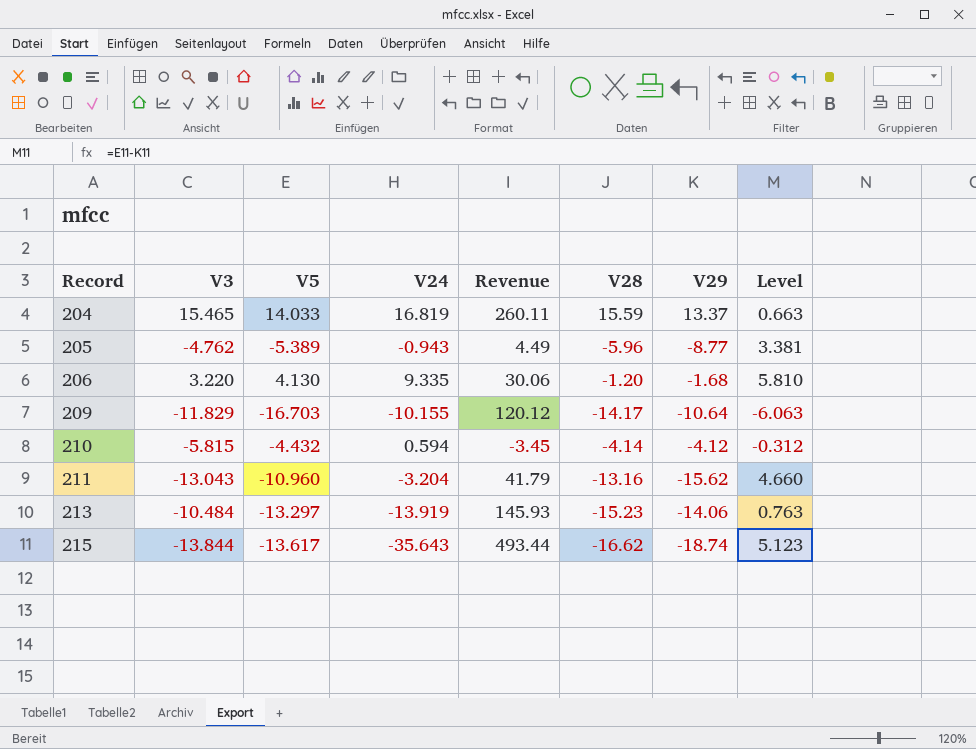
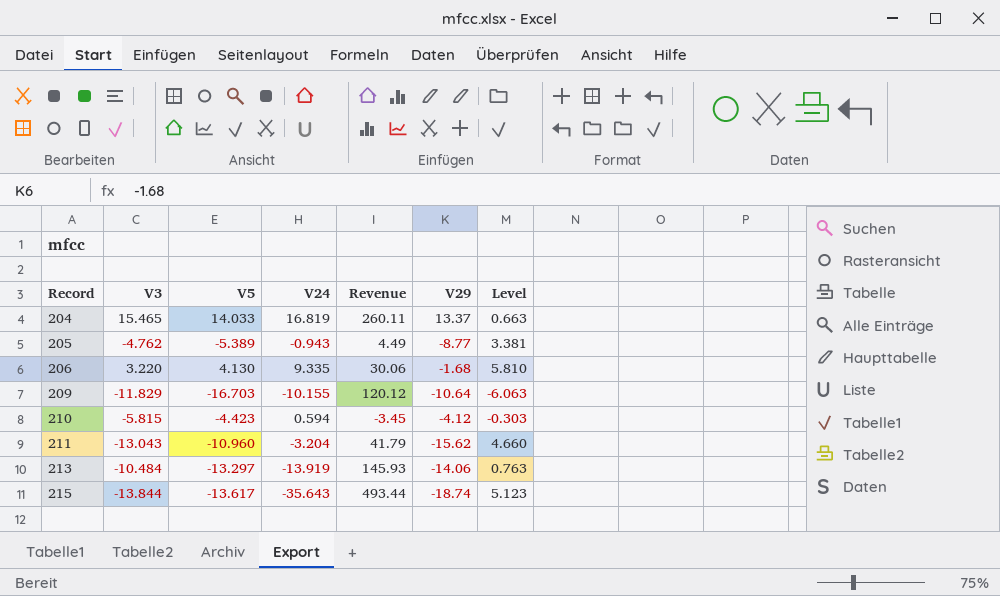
column V28 | position: 6 -> none
210 | V5: -4.432 -> -4.423
210 | Level: -0.312 -> -0.303

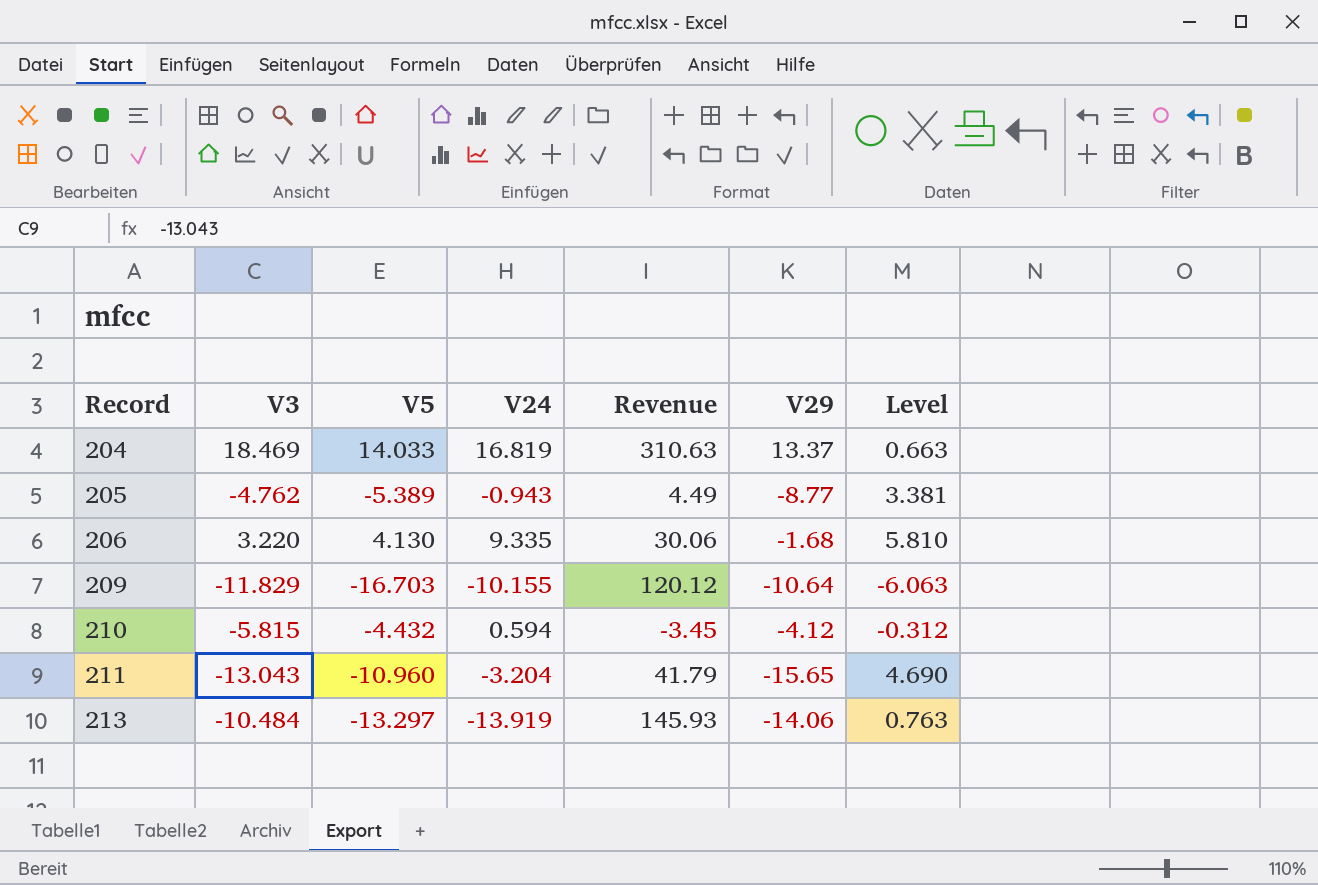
row 215: -13.844 | -13.617 | -35.643 | 493.44 | -18.74 | 5.123 -> none
204 | V3: 15.465 -> 18.469
204 | Revenue: 260.11 -> 310.63
210 | V5: -4.423 -> -4.432
210 | Level: -0.303 -> -0.312
211 | V29: -15.62 -> -15.65
211 | Level: 4.660 -> 4.690

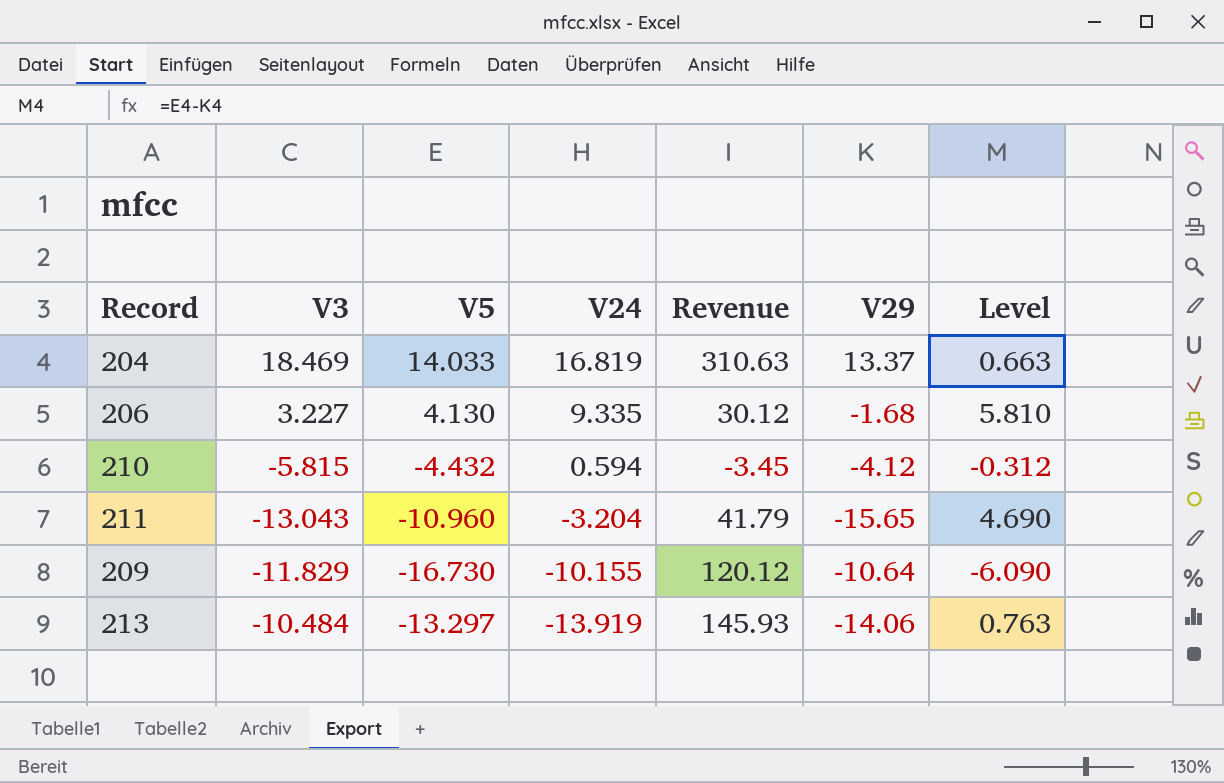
row order: Record ascending -> V24 descending
row 205: -4.762 | -5.389 | -0.943 | 4.49 | -8.77 | 3.381 -> none
206 | V3: 3.220 -> 3.227
206 | Revenue: 30.06 -> 30.12
209 | V5: -16.703 -> -16.730
209 | Level: -6.063 -> -6.090

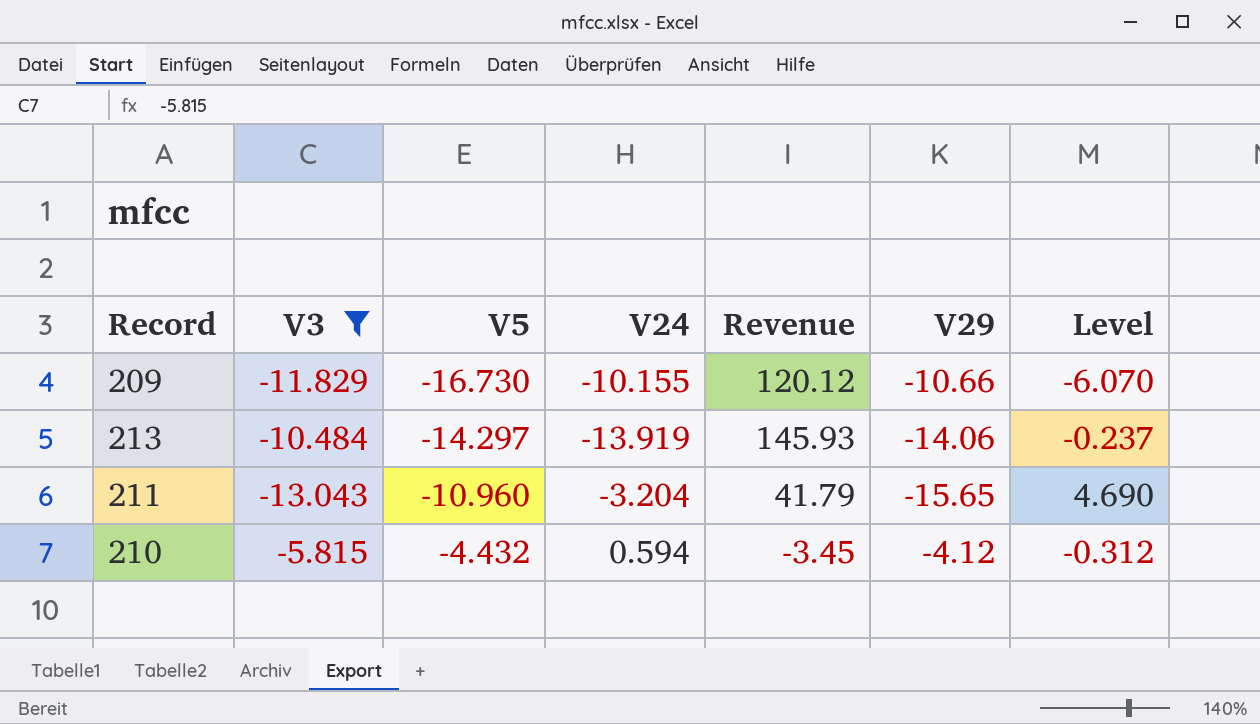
filter: none -> V3 <= -5.815
row order: V24 descending -> V5 ascending
209 | V29: -10.64 -> -10.66
209 | Level: -6.090 -> -6.070
213 | V5: -13.297 -> -14.297
213 | Level: 0.763 -> -0.237

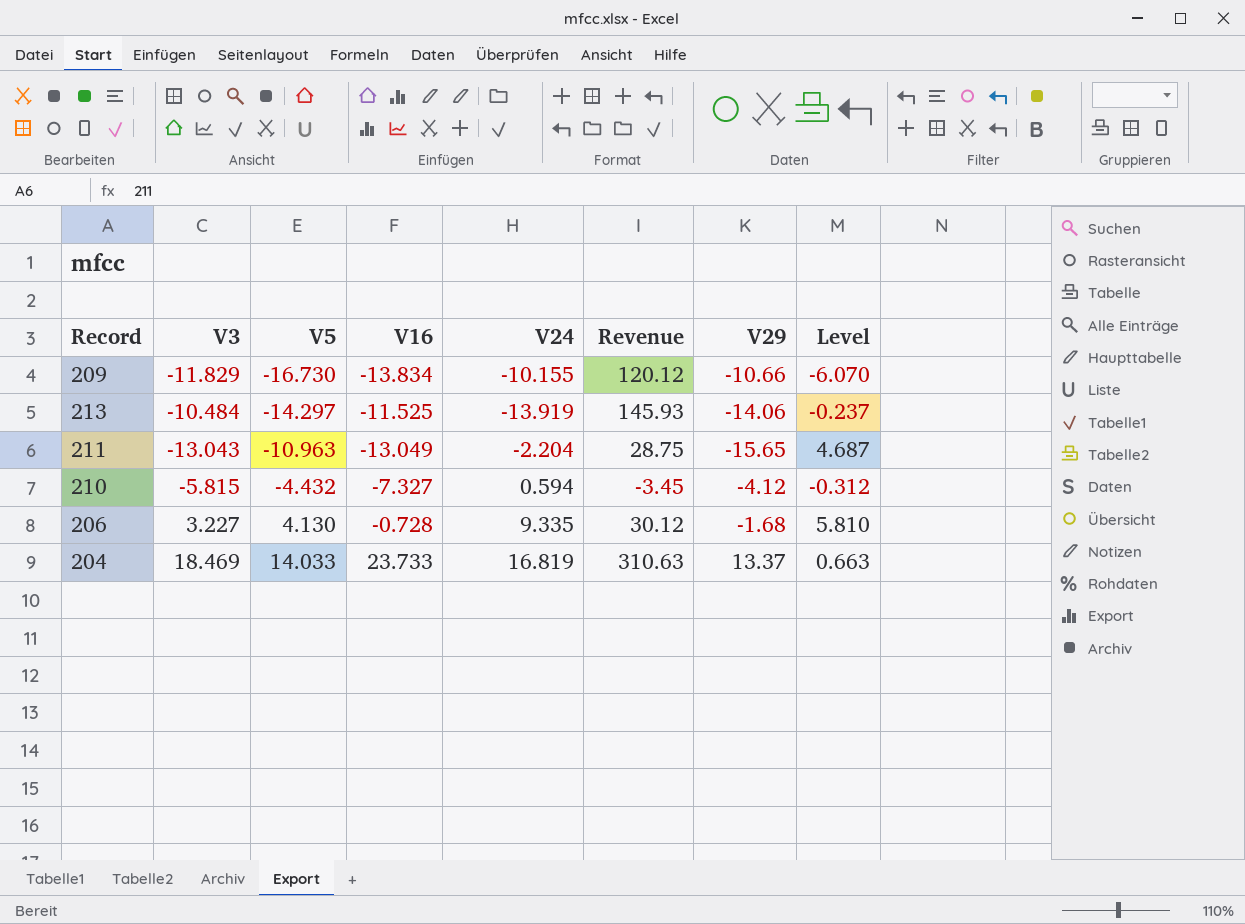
filter: V3 <= -5.815 -> none
column V16 | position: none -> 4
211 | V5: -10.960 -> -10.963
211 | V24: -3.204 -> -2.204
211 | Revenue: 41.79 -> 28.75
211 | Level: 4.690 -> 4.687

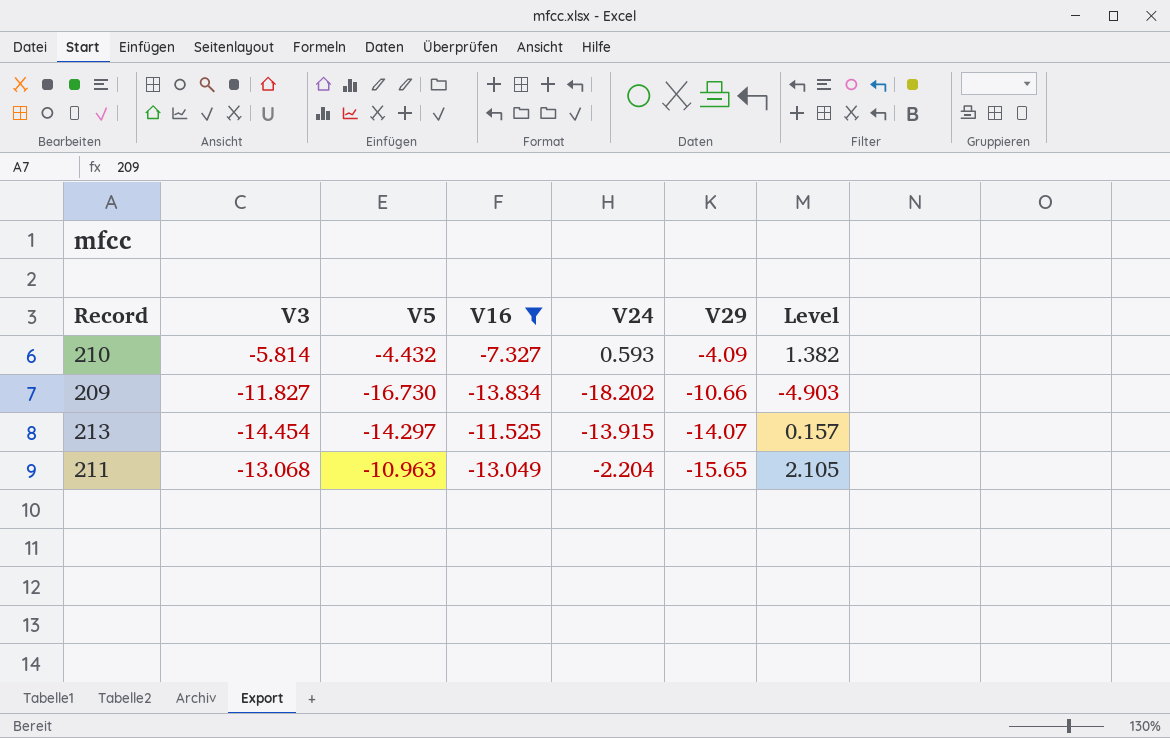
filter: none -> V16 <= -7.327
row order: V5 ascending -> V29 descending
column Revenue | formula: [V3] * [V24] -> none
column Level | formula: [V5] - [V29] -> [V5] - [V3]
210 | V3: -5.815 -> -5.814
210 | V24: 0.594 -> 0.593
210 | V29: -4.12 -> -4.09
209 | V3: -11.829 -> -11.827
209 | V24: -10.155 -> -18.202
213 | V3: -10.484 -> -14.454
213 | V24: -13.919 -> -13.915
213 | V29: -14.06 -> -14.07
211 | V3: -13.043 -> -13.068

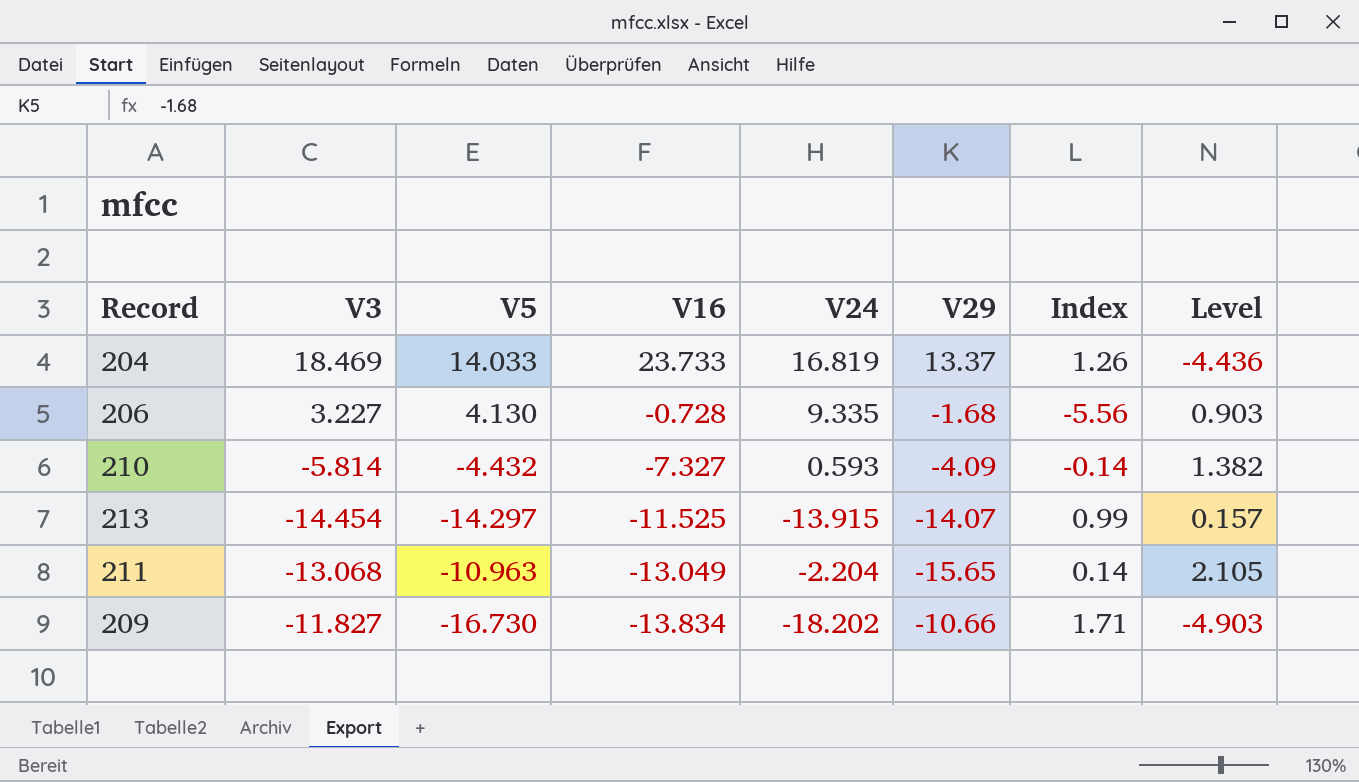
filter: V16 <= -7.327 -> none
row order: V29 descending -> V16 descending
column Index | formula: none -> [V24] / [V29]

